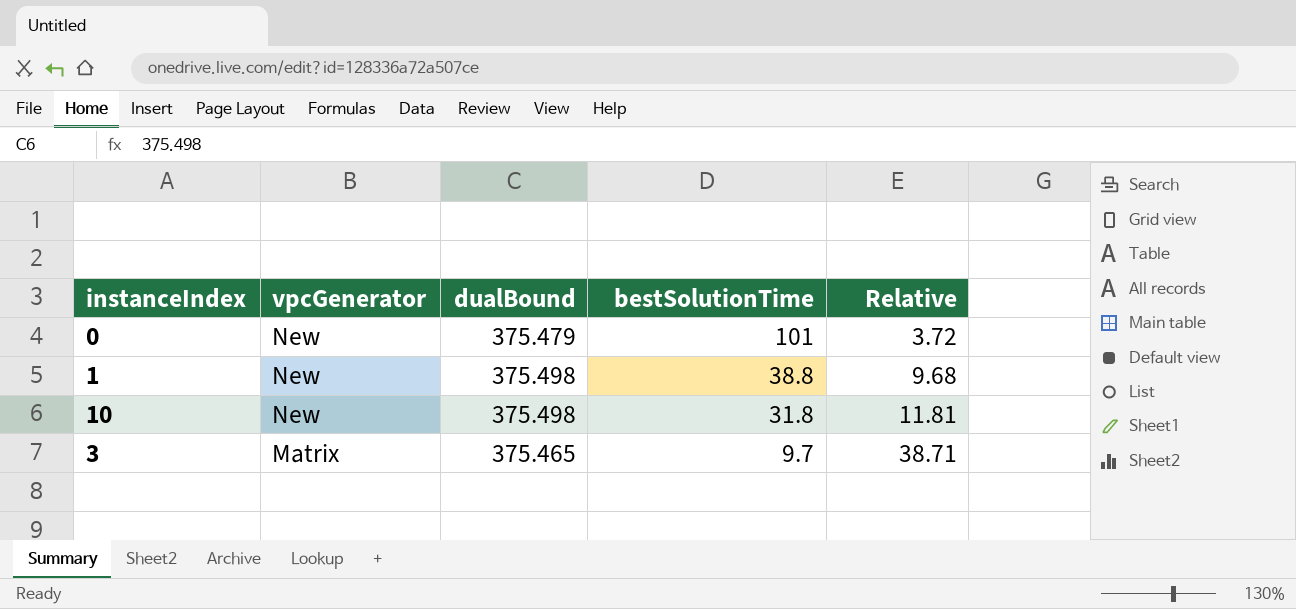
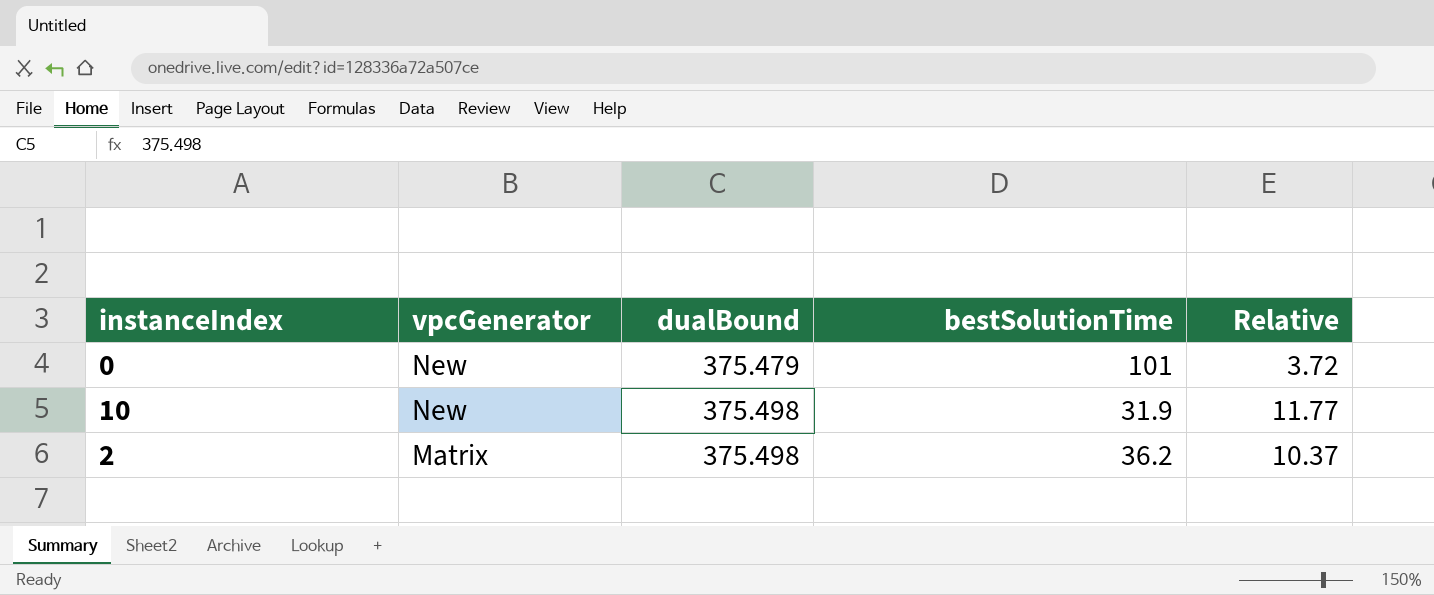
row 1: New | 375.498 | 38.8 | 9.68 -> none
row 3: Matrix | 375.465 | 9.7 | 38.71 -> none
10 | bestSolutionTime: 31.8 -> 31.9
10 | Relative: 11.81 -> 11.77
row 2: none -> Matrix | 375.498 | 36.2 | 10.37

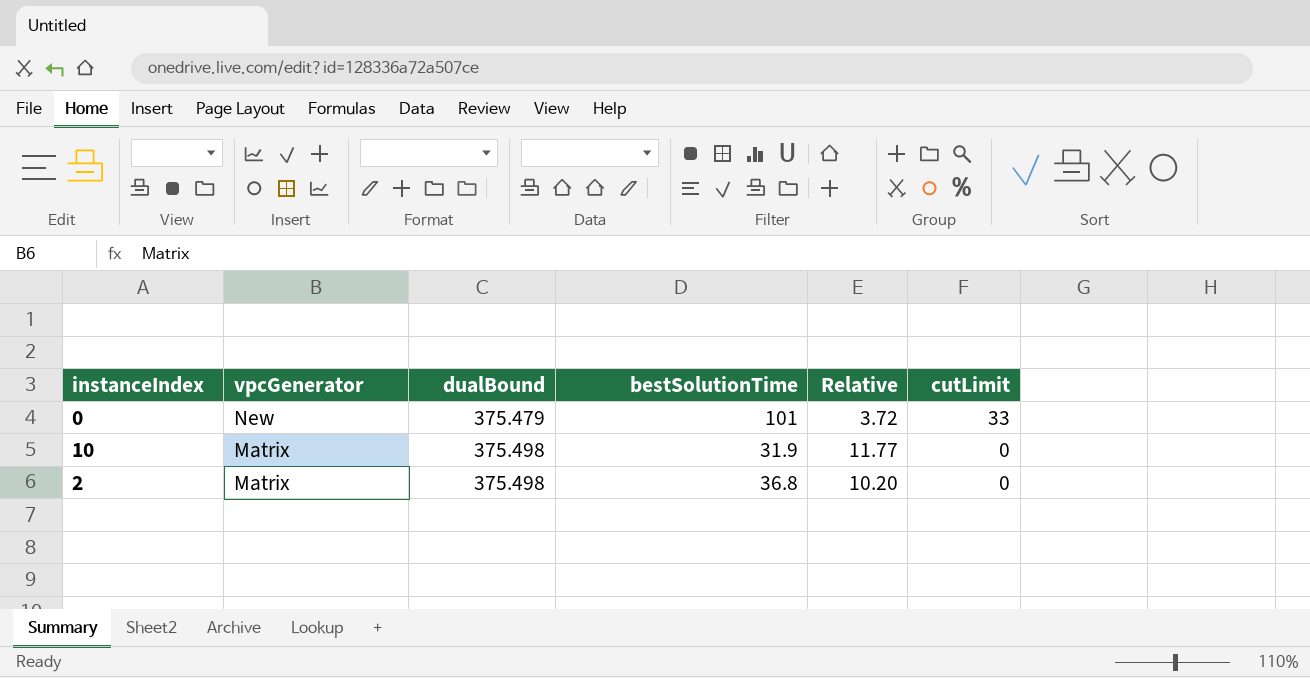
column cutLimit | position: none -> 6
10 | vpcGenerator: New -> Matrix
2 | bestSolutionTime: 36.2 -> 36.8
2 | Relative: 10.37 -> 10.20

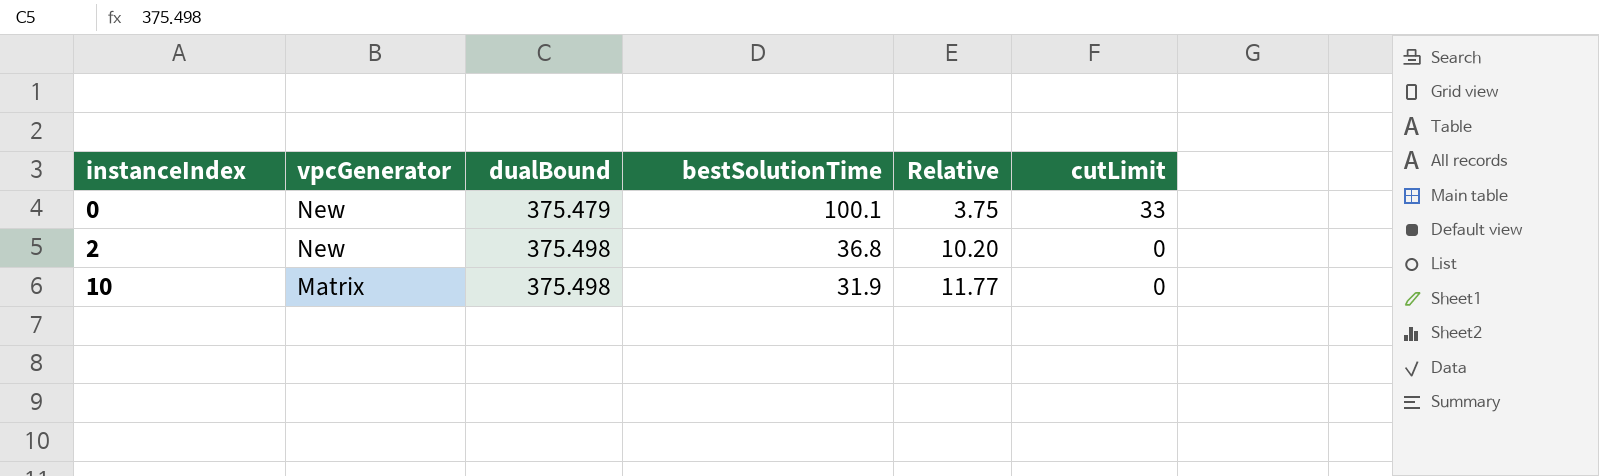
row order: vpcGenerator descending -> instanceIndex ascending
0 | bestSolutionTime: 101 -> 100.1
0 | Relative: 3.72 -> 3.75
2 | vpcGenerator: Matrix -> New

